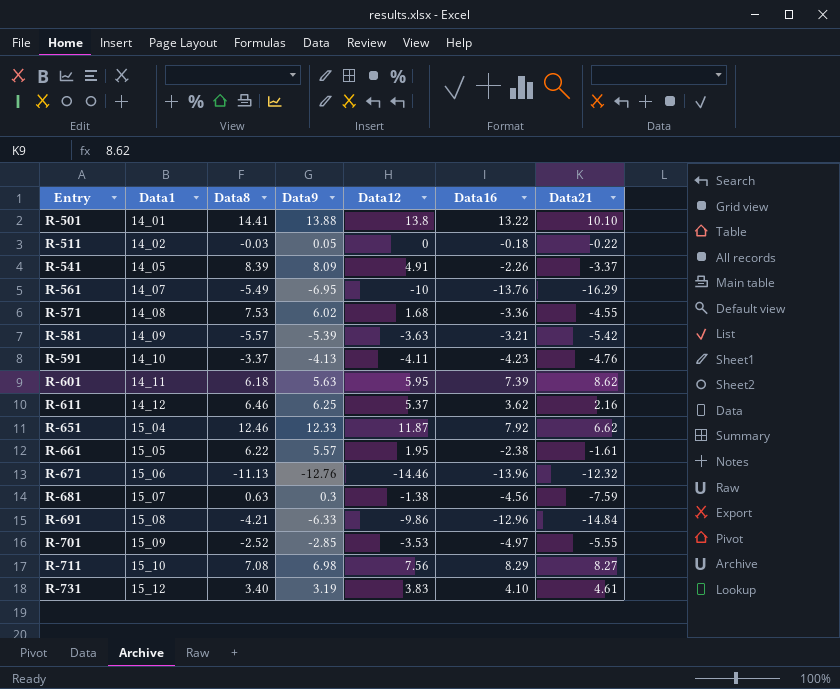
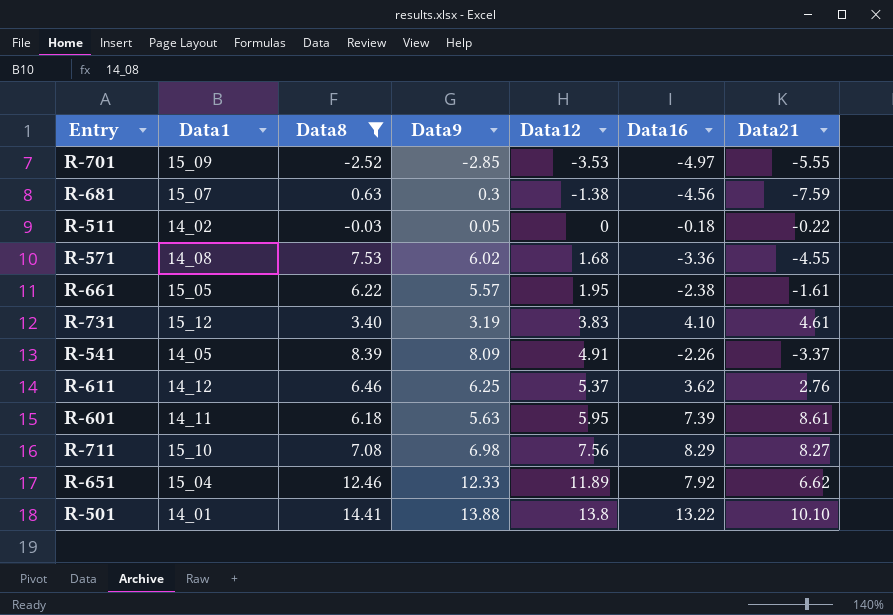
filter: none -> Data8 >= -2.52
row order: Entry ascending -> Data12 ascending
R-611 | Data21: 2.16 -> 2.76
R-601 | Data21: 8.62 -> 8.61
R-651 | Data12: 11.87 -> 11.89

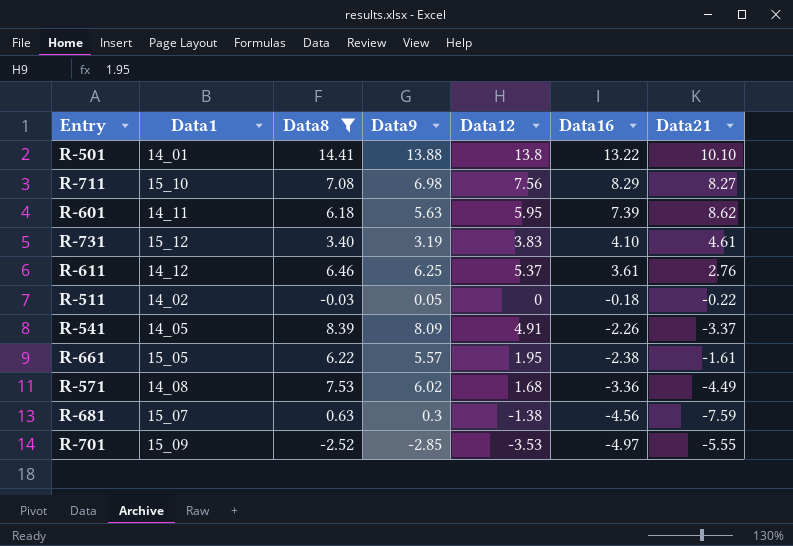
row order: Data12 ascending -> Data16 descending
row R-651: 15_04 | 12.46 | 12.33 | 11.89 | 7.92 | 6.62 -> none
R-601 | Data21: 8.61 -> 8.62
R-611 | Data16: 3.62 -> 3.61
R-571 | Data21: -4.55 -> -4.49

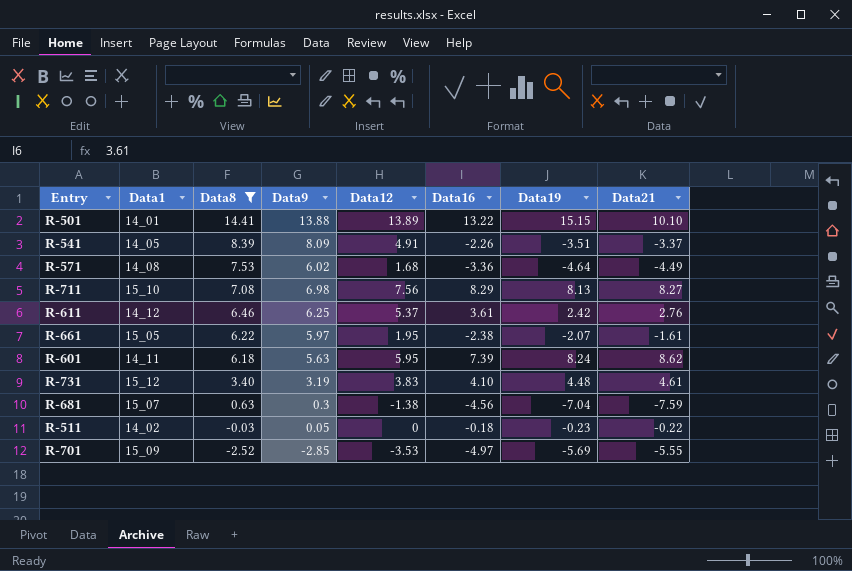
row order: Data16 descending -> Data8 descending
column Data19 | position: none -> 7
R-501 | Data12: 13.8 -> 13.89
R-661 | Data9: 5.57 -> 5.97

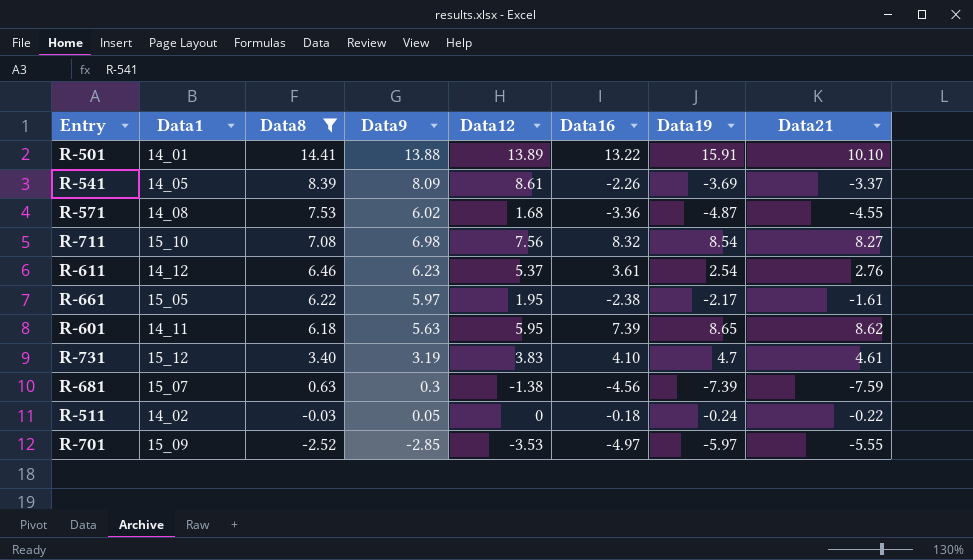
R-501 | Data19: 15.15 -> 15.91
R-541 | Data12: 4.91 -> 8.61
R-541 | Data19: -3.51 -> -3.69
R-571 | Data19: -4.64 -> -4.87
R-571 | Data21: -4.49 -> -4.55
R-711 | Data16: 8.29 -> 8.32
R-711 | Data19: 8.13 -> 8.54
R-611 | Data9: 6.25 -> 6.23
R-611 | Data19: 2.42 -> 2.54
R-661 | Data19: -2.07 -> -2.17
R-601 | Data19: 8.24 -> 8.65
R-731 | Data19: 4.48 -> 4.7
R-681 | Data19: -7.04 -> -7.39
R-511 | Data19: -0.23 -> -0.24
R-701 | Data19: -5.69 -> -5.97

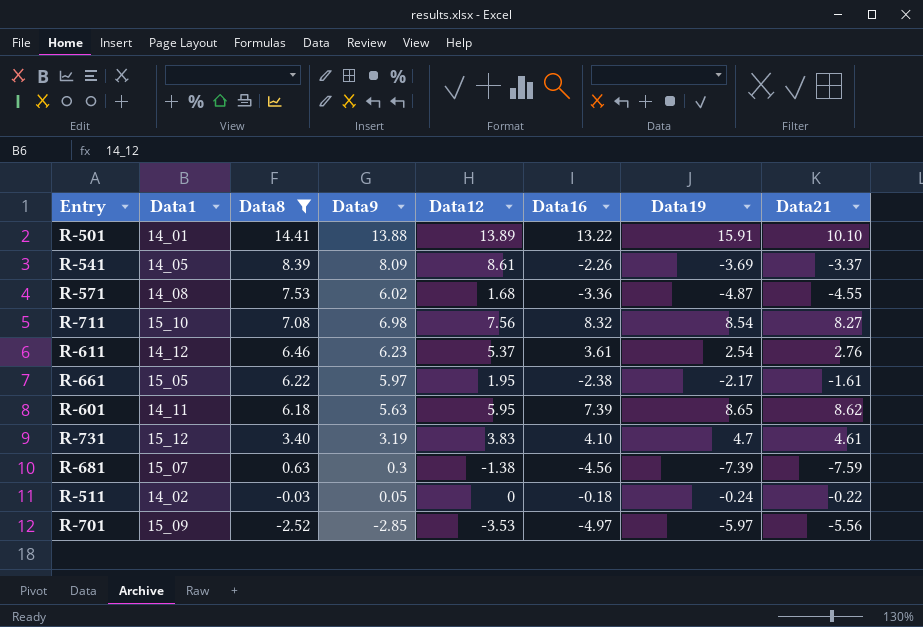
R-701 | Data21: -5.55 -> -5.56

